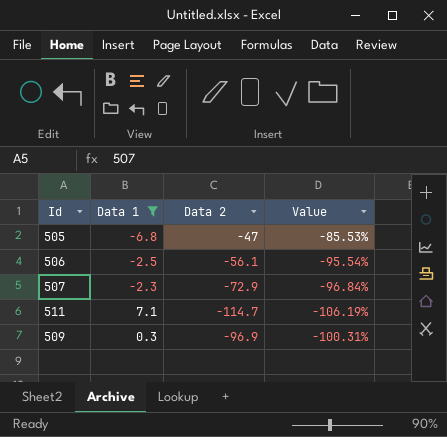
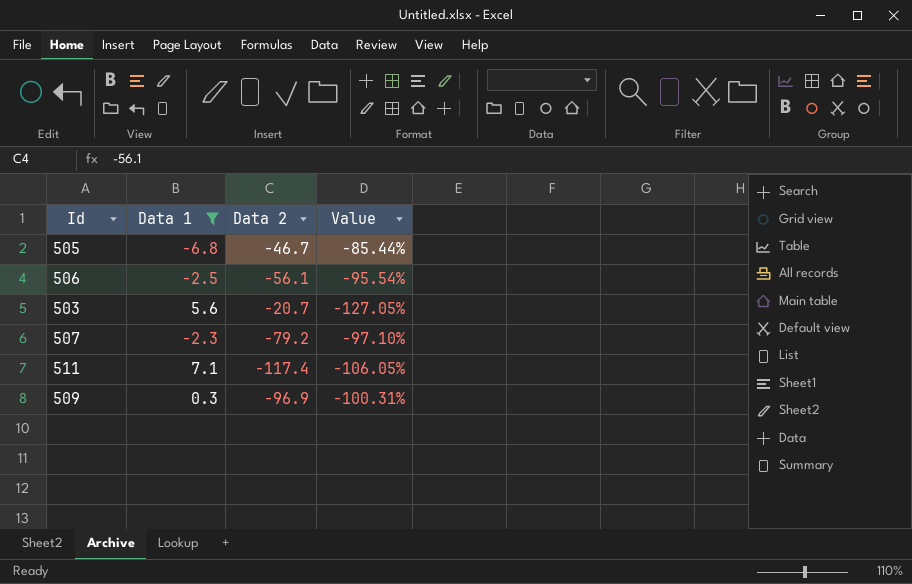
505 | Data 2: -47 -> -46.7
505 | Value: -85.53% -> -85.44%
row 503: none -> 5.6 | -20.7 | -127.05%
507 | Data 2: -72.9 -> -79.2
507 | Value: -96.84% -> -97.10%
511 | Data 2: -114.7 -> -117.4
511 | Value: -106.19% -> -106.05%

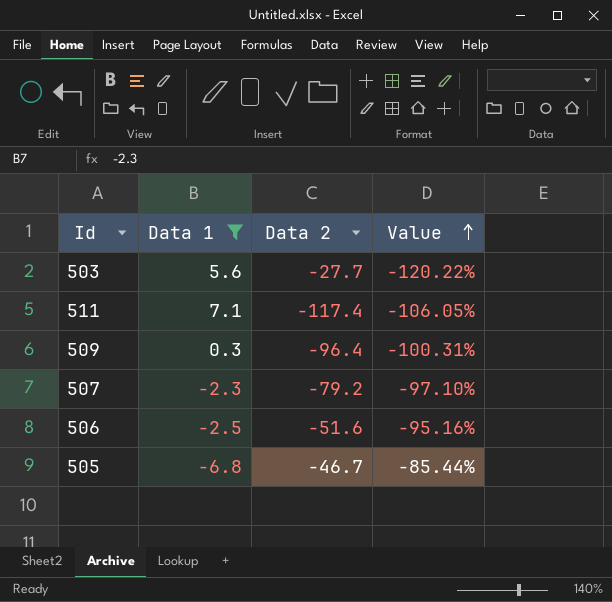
row order: none -> Value ascending
503 | Data 2: -20.7 -> -27.7
503 | Value: -127.05% -> -120.22%
509 | Data 2: -96.9 -> -96.4
506 | Data 2: -56.1 -> -51.6
506 | Value: -95.54% -> -95.16%

